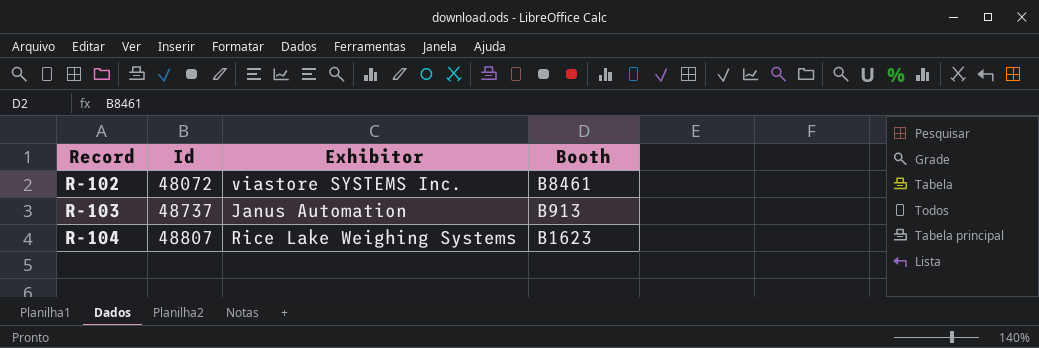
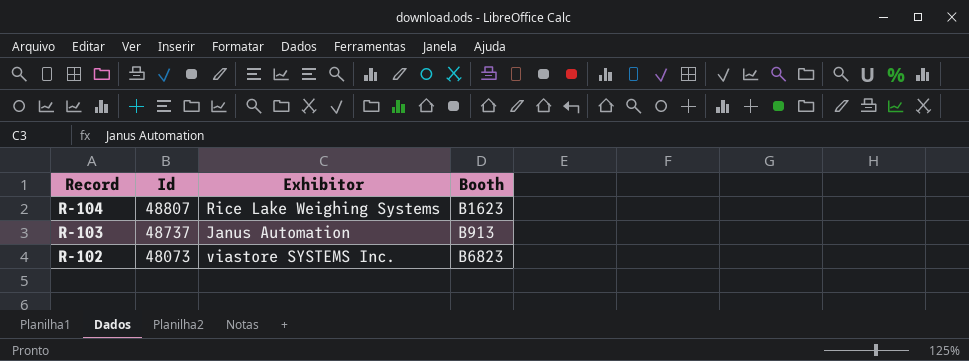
row order: Record ascending -> Record descending
R-102 | Id: 48072 -> 48073
R-102 | Booth: B8461 -> B6823

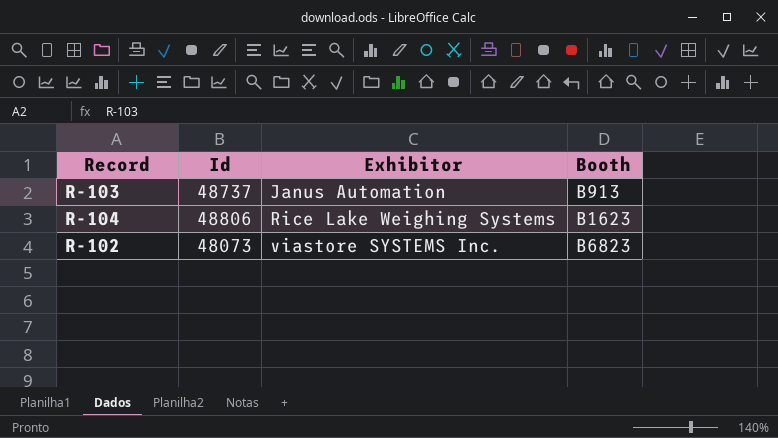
row order: Record descending -> Exhibitor ascending
R-104 | Id: 48807 -> 48806

